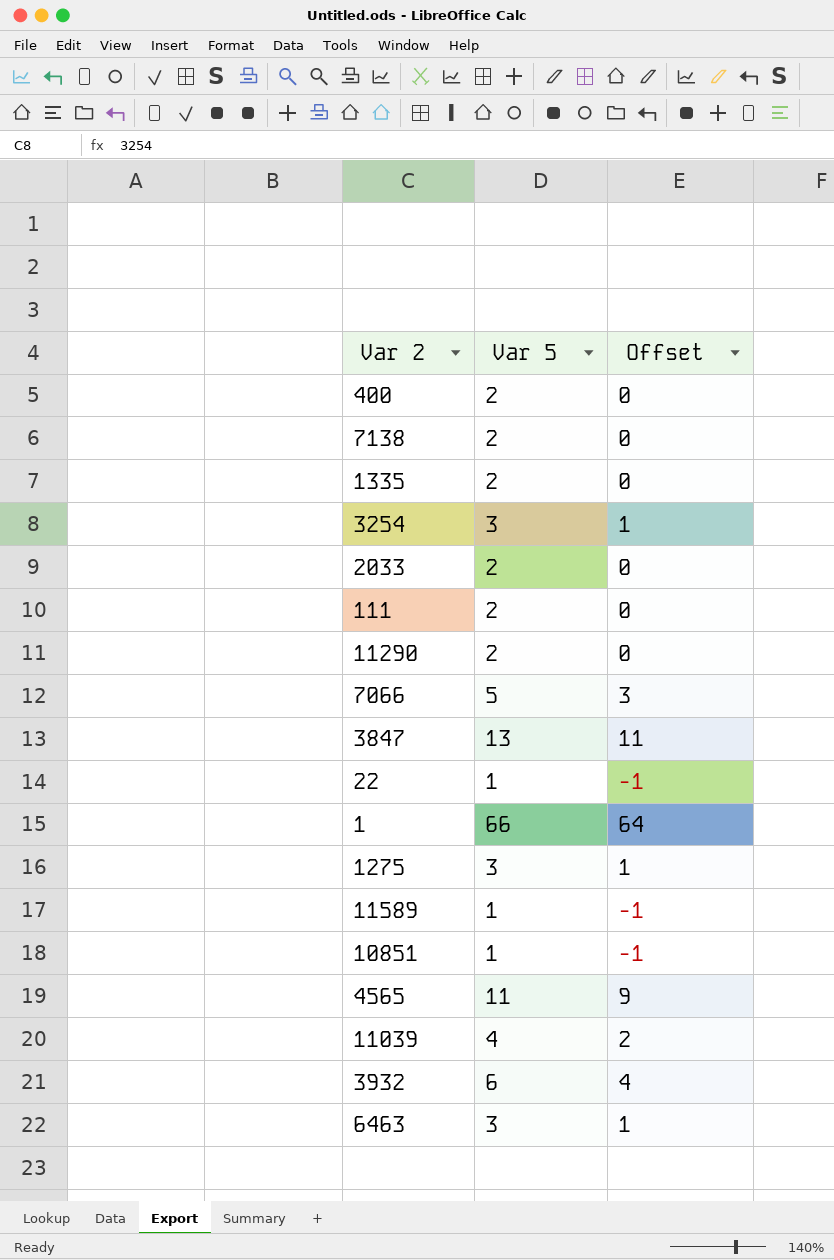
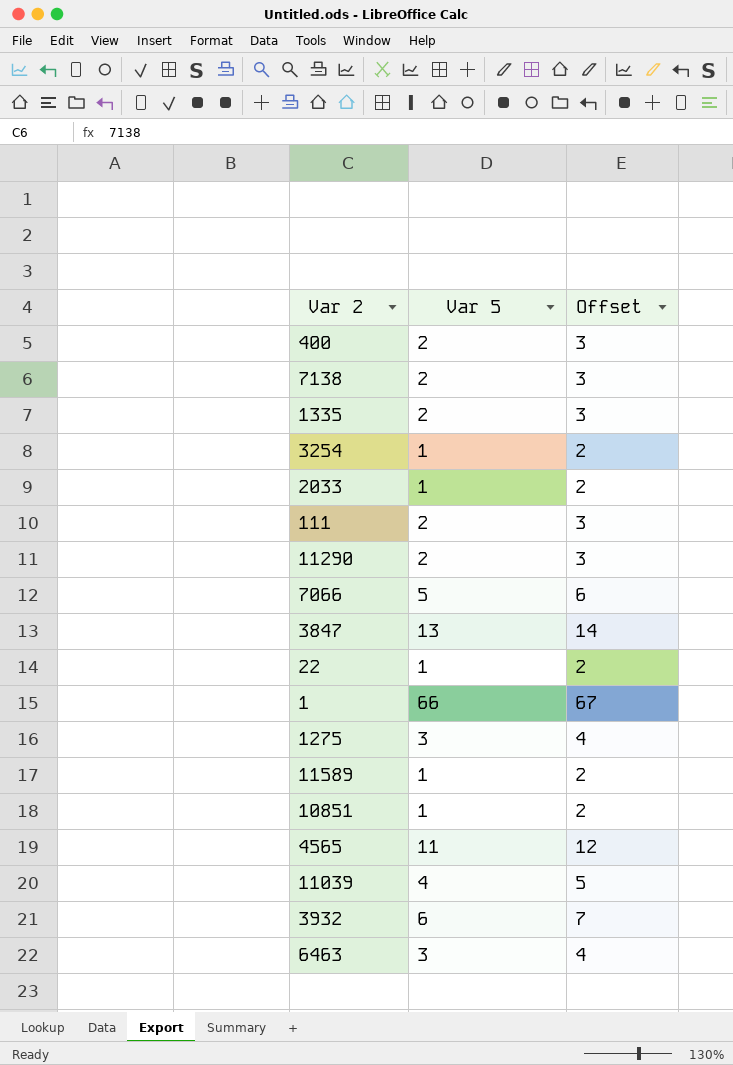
column Offset | formula: [Var 5] - 2 -> [Var 5] + 1
3254 | Var 5: 3 -> 1
2033 | Var 5: 2 -> 1

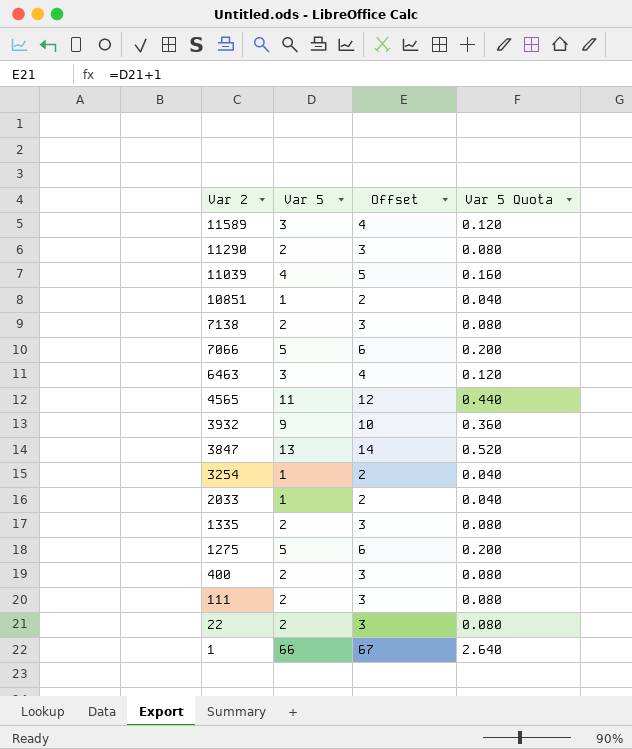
row order: none -> Var 2 descending
column Var 5 Quota | formula: none -> [Var 5] * 0.04
11589 | Var 5: 1 -> 3
11589 | Offset: 2 -> 4
3932 | Var 5: 6 -> 9
3932 | Offset: 7 -> 10
1275 | Var 5: 3 -> 5
1275 | Offset: 4 -> 6
22 | Var 5: 1 -> 2
22 | Offset: 2 -> 3

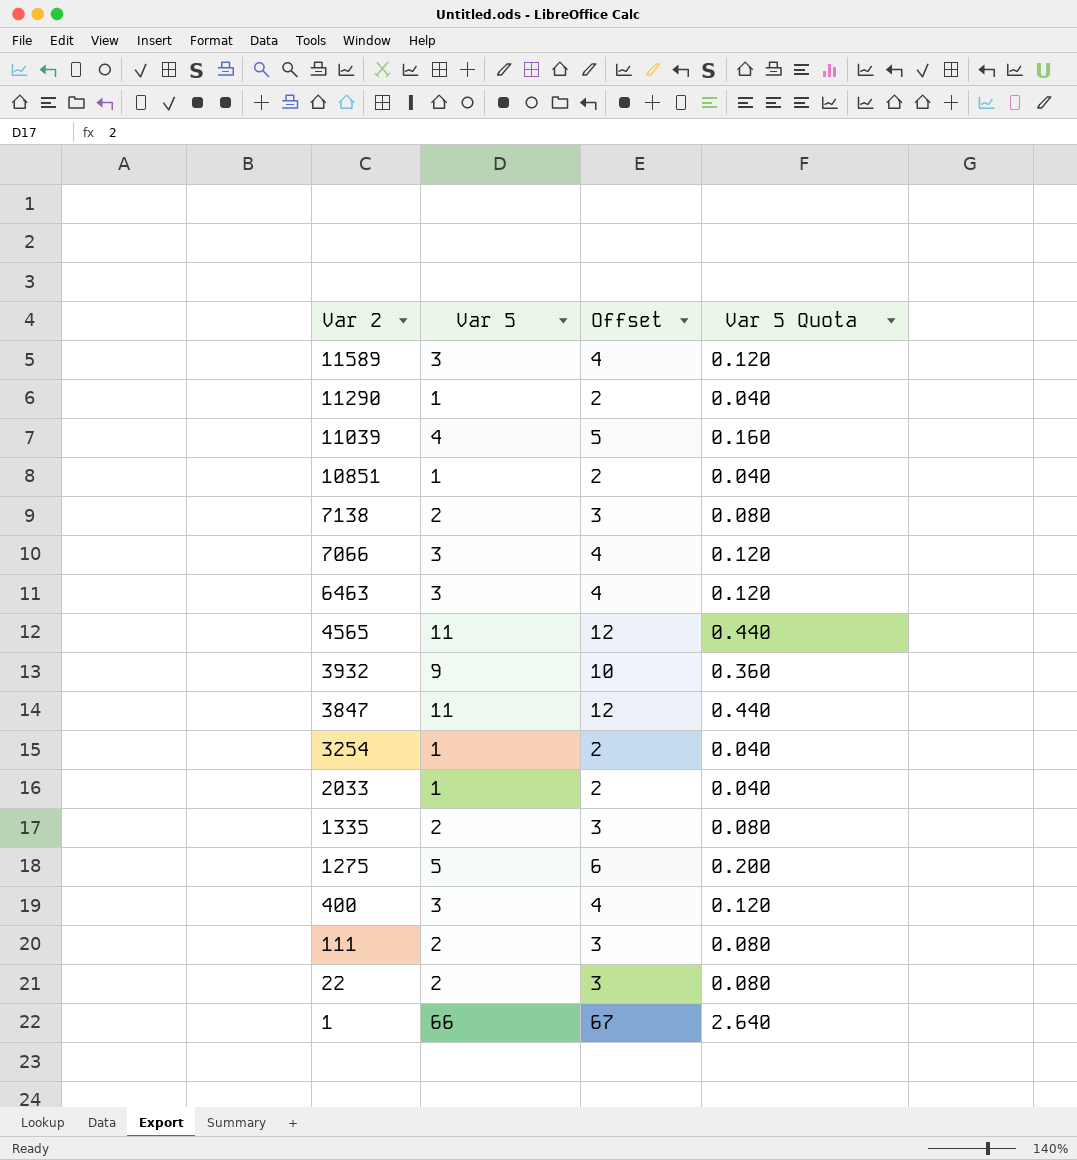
11290 | Var 5: 2 -> 1
11290 | Offset: 3 -> 2
11290 | Var 5 Quota: 0.080 -> 0.040
7066 | Var 5: 5 -> 3
7066 | Offset: 6 -> 4
7066 | Var 5 Quota: 0.200 -> 0.120
3847 | Var 5: 13 -> 11
3847 | Offset: 14 -> 12
3847 | Var 5 Quota: 0.520 -> 0.440
400 | Var 5: 2 -> 3
400 | Offset: 3 -> 4
400 | Var 5 Quota: 0.080 -> 0.120

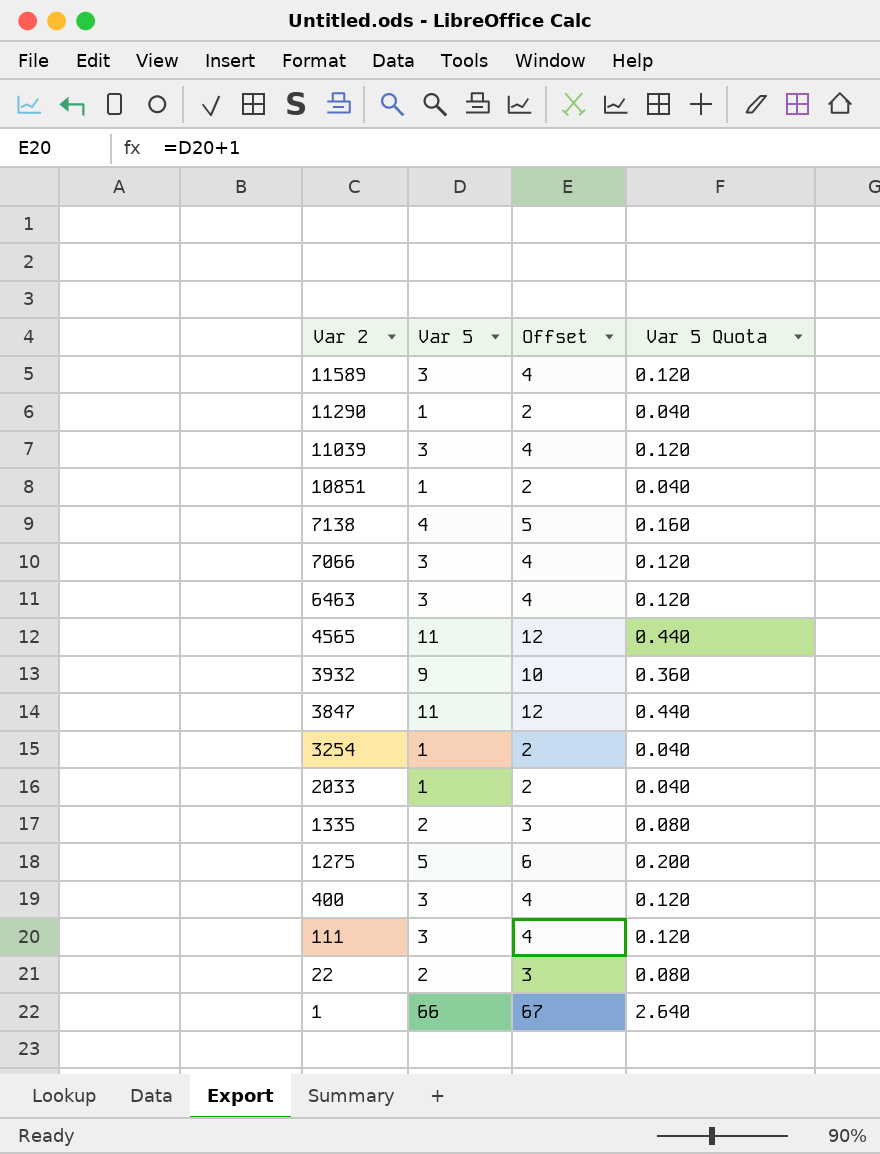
11039 | Var 5: 4 -> 3
11039 | Offset: 5 -> 4
11039 | Var 5 Quota: 0.160 -> 0.120
7138 | Var 5: 2 -> 4
7138 | Offset: 3 -> 5
7138 | Var 5 Quota: 0.080 -> 0.160
111 | Var 5: 2 -> 3
111 | Offset: 3 -> 4
111 | Var 5 Quota: 0.080 -> 0.120

